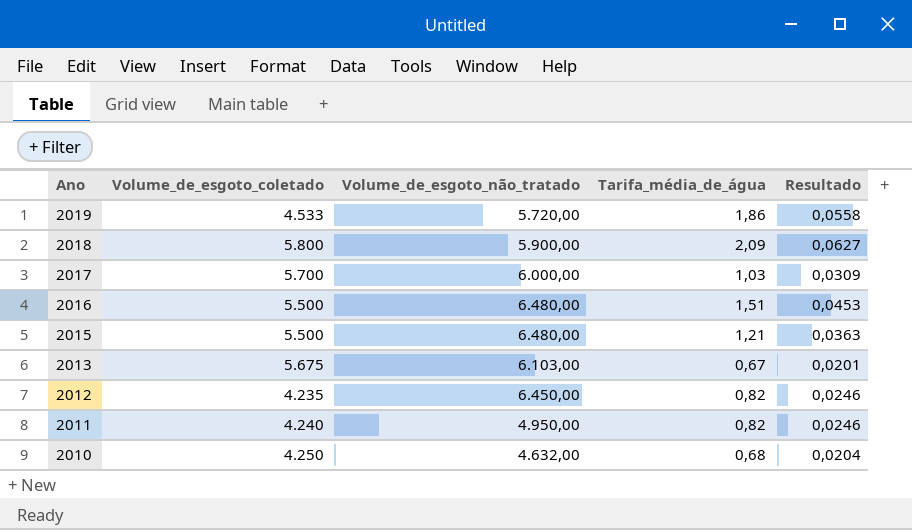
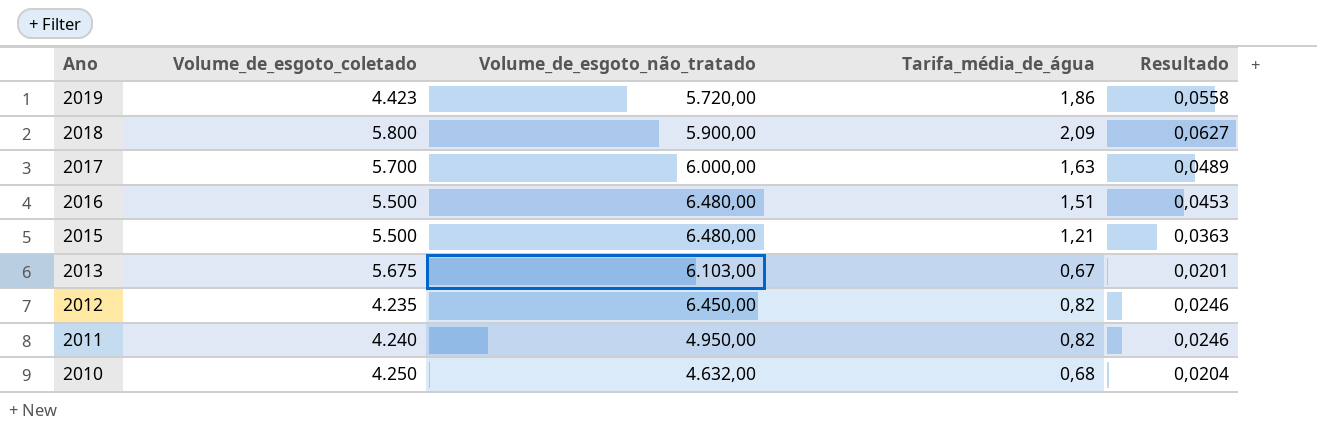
2019 | Volume_de_esgoto_coletado: 4.533 -> 4.423
2017 | Tarifa_média_de_água: 1,03 -> 1,63
2017 | Resultado: 0,0309 -> 0,0489

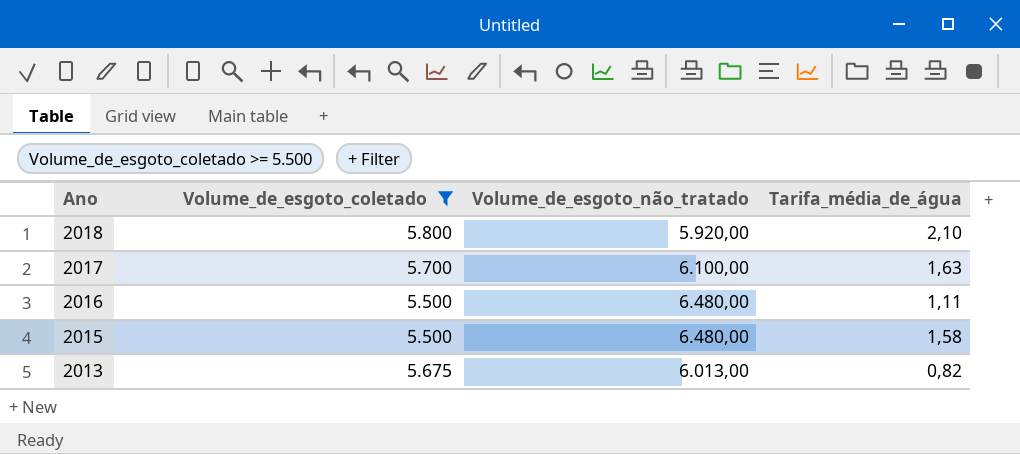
filter: none -> Volume_de_esgoto_coletado >= 5.500
column Resultado | formula: [Tarifa_média_de_água] * 0,03 -> none
2018 | Volume_de_esgoto_não_tratado: 5.900,00 -> 5.920,00
2018 | Tarifa_média_de_água: 2,09 -> 2,10
2017 | Volume_de_esgoto_não_tratado: 6.000,00 -> 6.100,00
2016 | Tarifa_média_de_água: 1,51 -> 1,11
2015 | Tarifa_média_de_água: 1,21 -> 1,58
2013 | Volume_de_esgoto_não_tratado: 6.103,00 -> 6.013,00
2013 | Tarifa_média_de_água: 0,67 -> 0,82

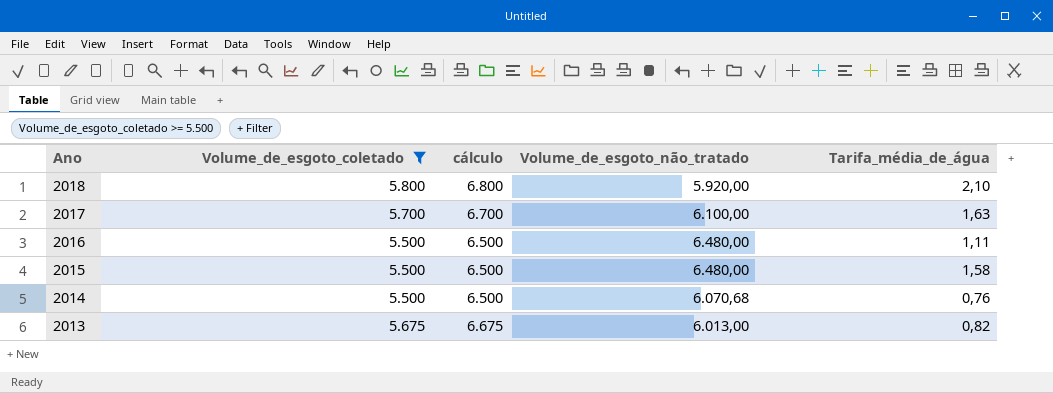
column cálculo | formula: none -> [Volume_de_esgoto_coletado] + 1000
row 2014: none -> 5.500 | 6.500 | 6.070,68 | 0,76

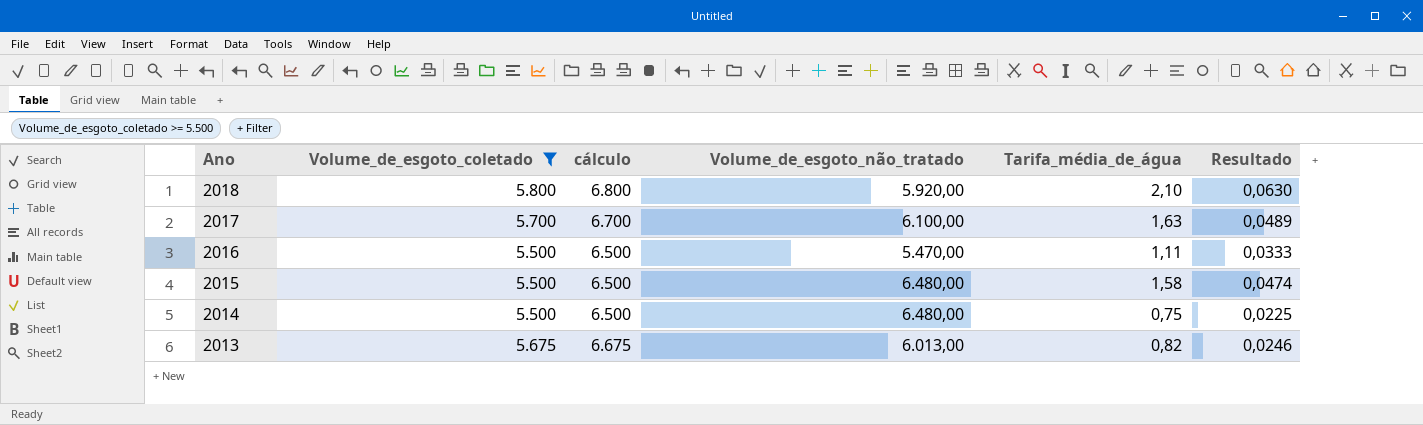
column Resultado | formula: none -> [Tarifa_média_de_água] * 0,03
2016 | Volume_de_esgoto_não_tratado: 6.480,00 -> 5.470,00
2014 | Volume_de_esgoto_não_tratado: 6.070,68 -> 6.480,00
2014 | Tarifa_média_de_água: 0,76 -> 0,75

